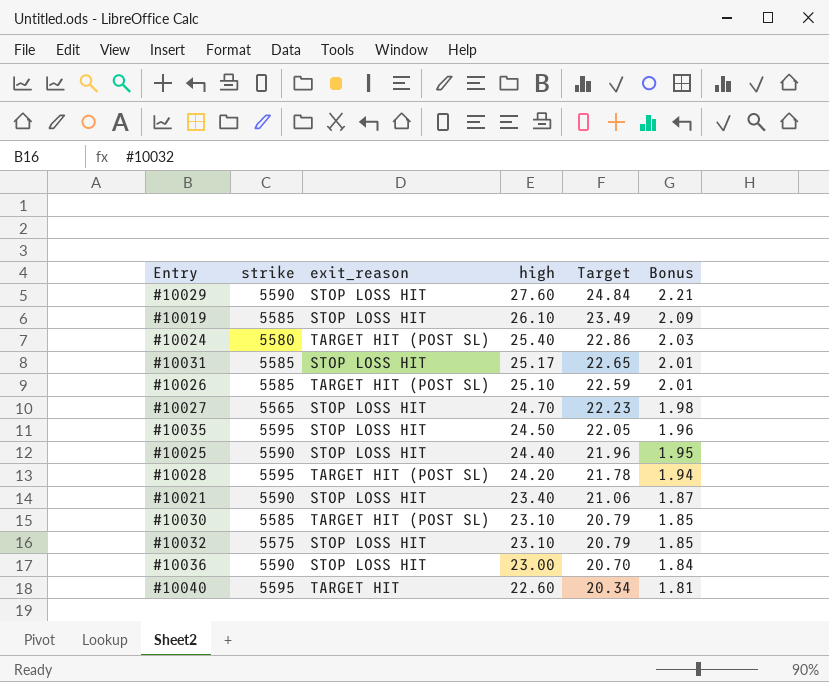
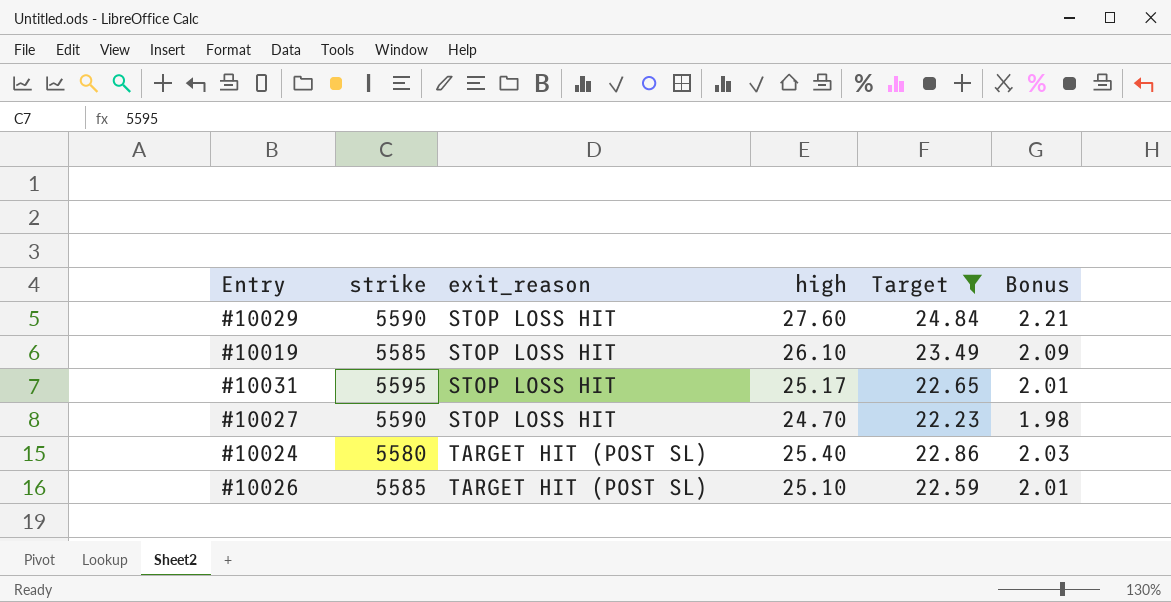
filter: none -> Target >= 22.23
row order: high descending -> exit_reason ascending
#10031 | strike: 5585 -> 5595
#10027 | strike: 5565 -> 5590

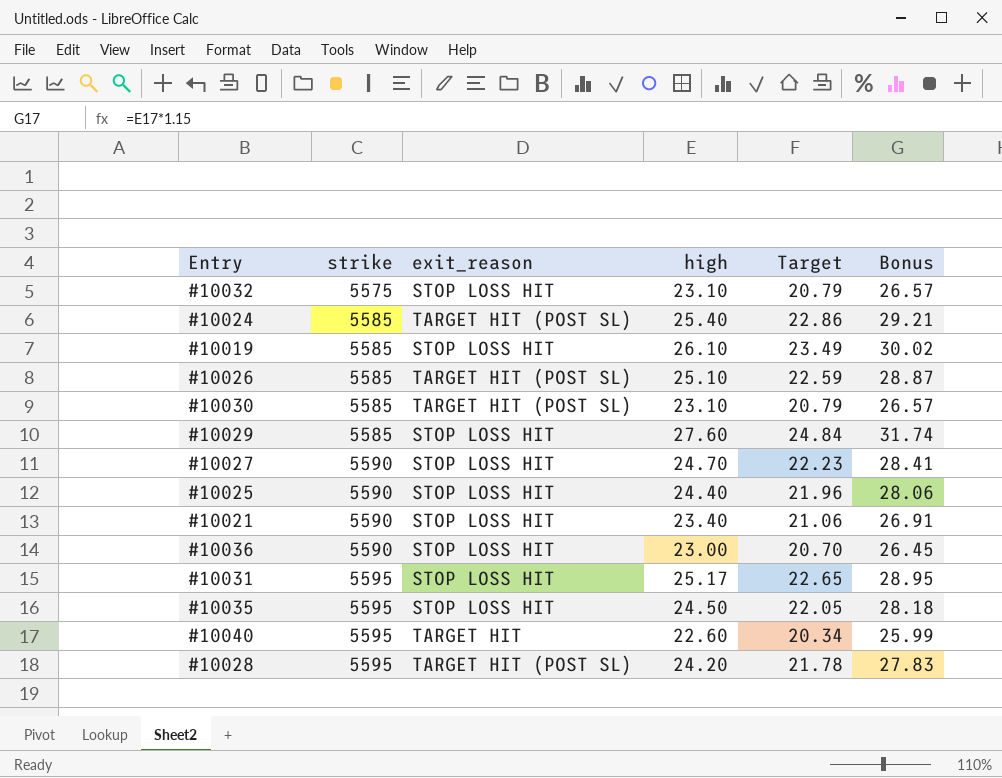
filter: Target >= 22.23 -> none
row order: exit_reason ascending -> strike ascending
column Bonus | formula: [high] * 0.08 -> [high] * 1.15
#10024 | strike: 5580 -> 5585
#10029 | strike: 5590 -> 5585

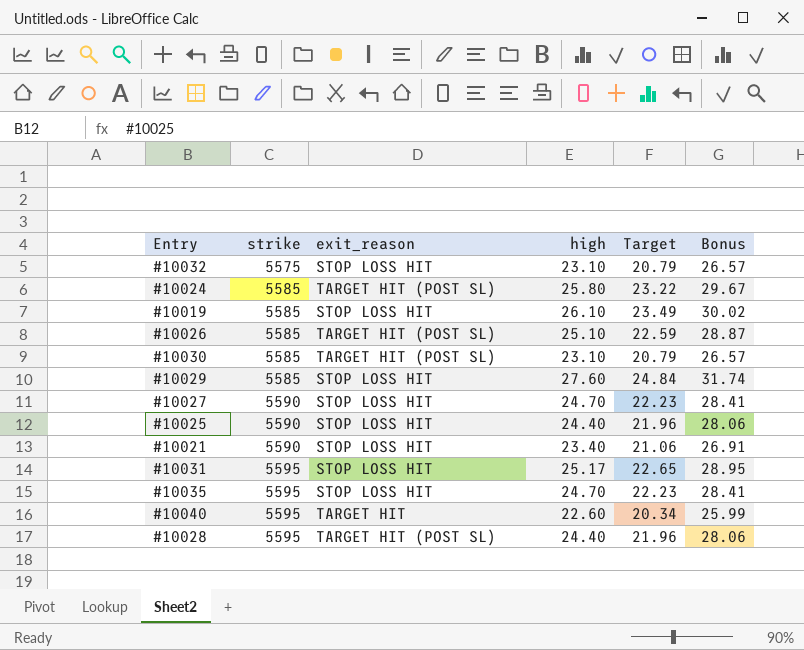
row #10036: 5590 | STOP LOSS HIT | 23.00 | 20.70 | 26.45 -> none
#10024 | high: 25.40 -> 25.80
#10024 | Target: 22.86 -> 23.22
#10024 | Bonus: 29.21 -> 29.67
#10035 | high: 24.50 -> 24.70
#10035 | Target: 22.05 -> 22.23
#10035 | Bonus: 28.18 -> 28.41
#10028 | high: 24.20 -> 24.40
#10028 | Target: 21.78 -> 21.96
#10028 | Bonus: 27.83 -> 28.06

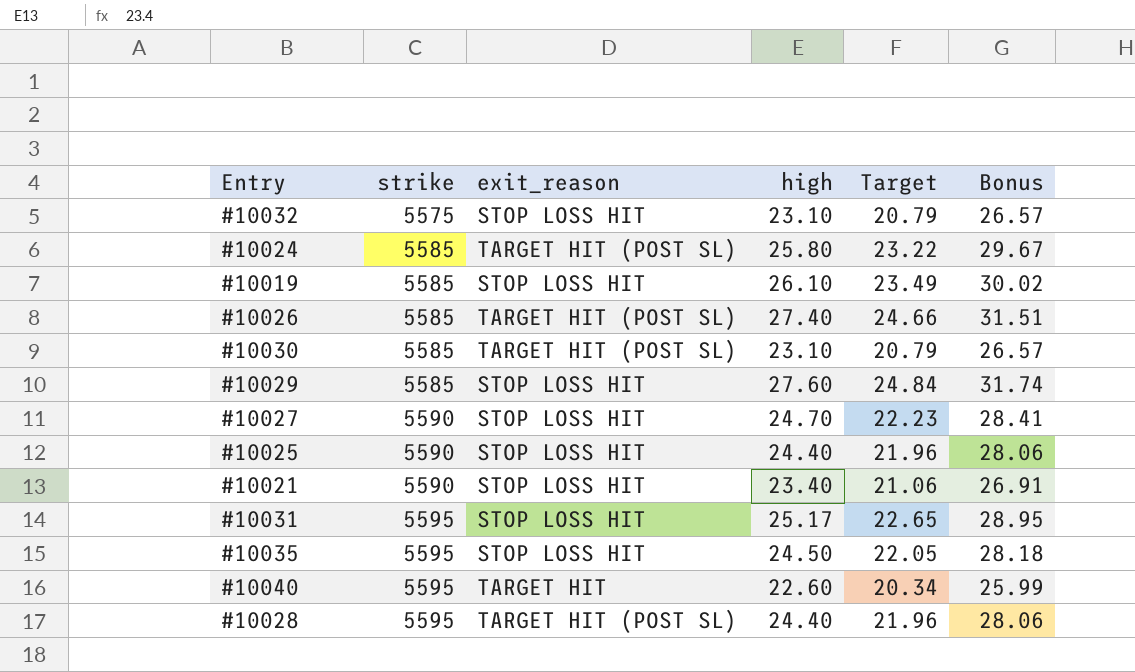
#10026 | high: 25.10 -> 27.40
#10026 | Target: 22.59 -> 24.66
#10026 | Bonus: 28.87 -> 31.51
#10035 | high: 24.70 -> 24.50
#10035 | Target: 22.23 -> 22.05
#10035 | Bonus: 28.41 -> 28.18

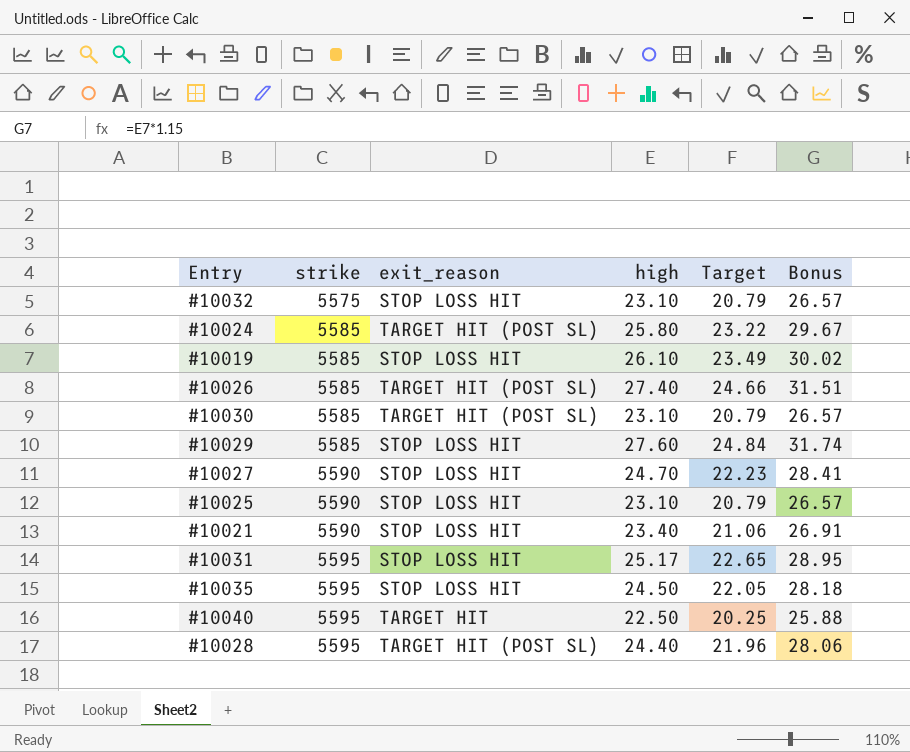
#10025 | high: 24.40 -> 23.10
#10025 | Target: 21.96 -> 20.79
#10025 | Bonus: 28.06 -> 26.57
#10040 | high: 22.60 -> 22.50
#10040 | Target: 20.34 -> 20.25
#10040 | Bonus: 25.99 -> 25.88

